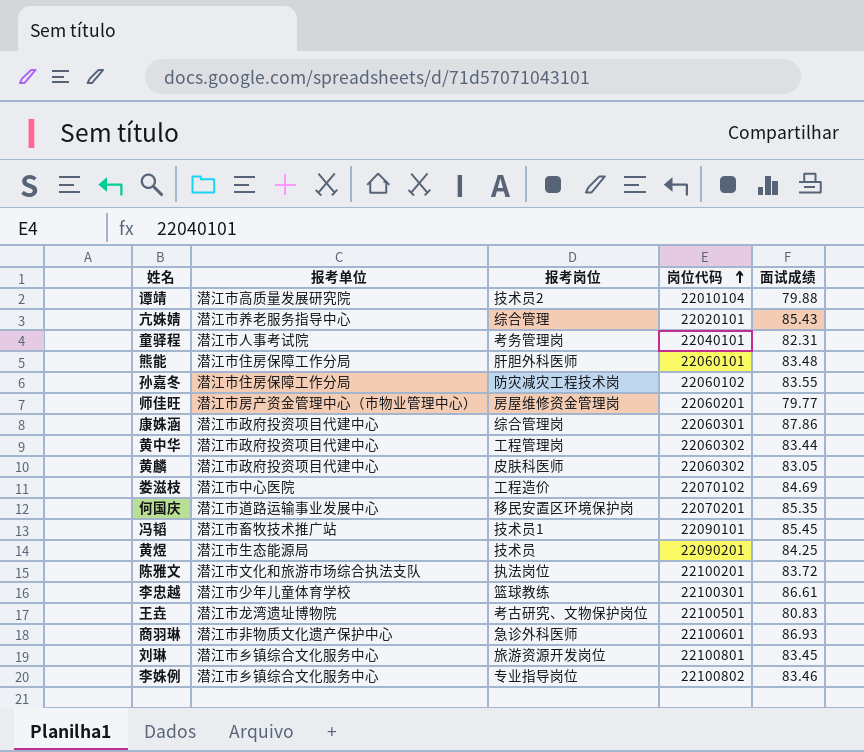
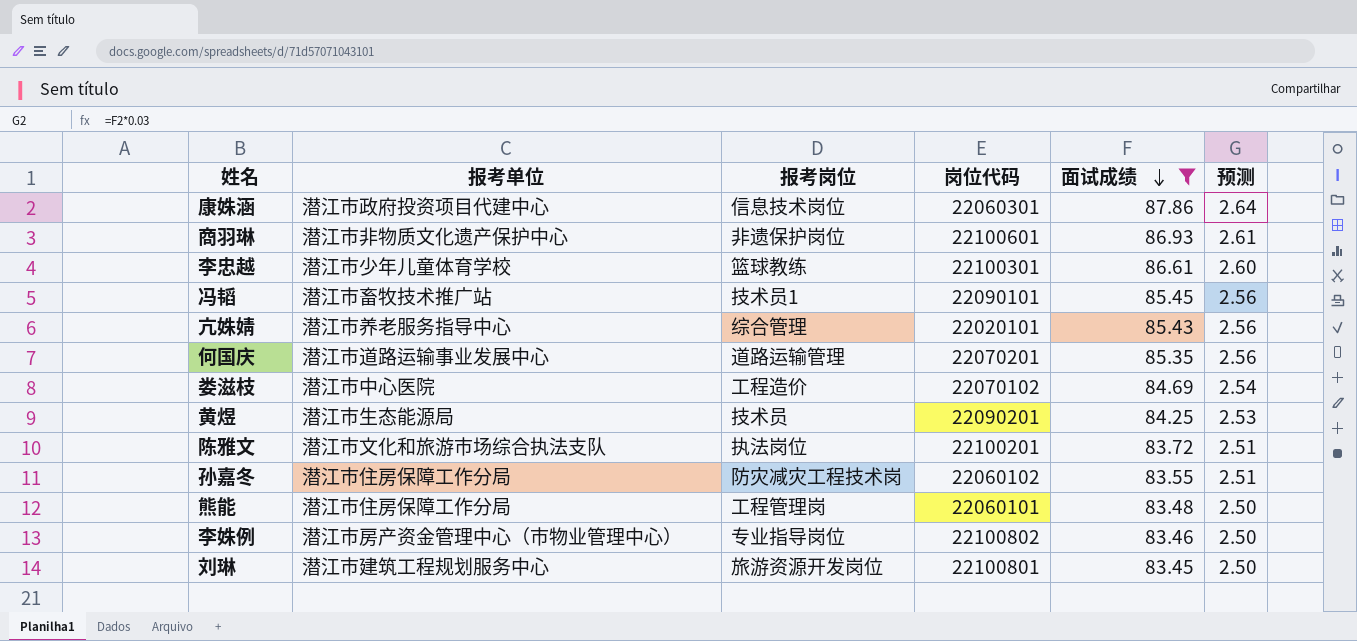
filter: none -> 面试成绩 >= 83.45
row order: 岗位代码 ascending -> 面试成绩 descending
column 预测 | formula: none -> [面试成绩] * 0.03
康姝涵 | 报考岗位: 综合管理岗 -> 信息技术岗位
商羽琳 | 报考岗位: 急诊外科医师 -> 非遗保护岗位
何国庆 | 报考岗位: 移民安置区环境保护岗 -> 道路运输管理
熊能 | 报考岗位: 肝胆外科医师 -> 工程管理岗
李姝例 | 报考单位: 潜江市乡镇综合文化服务中心 -> 潜江市房产资金管理中心（市物业管理中心）
刘琳 | 报考单位: 潜江市乡镇综合文化服务中心 -> 潜江市建筑工程规划服务中心

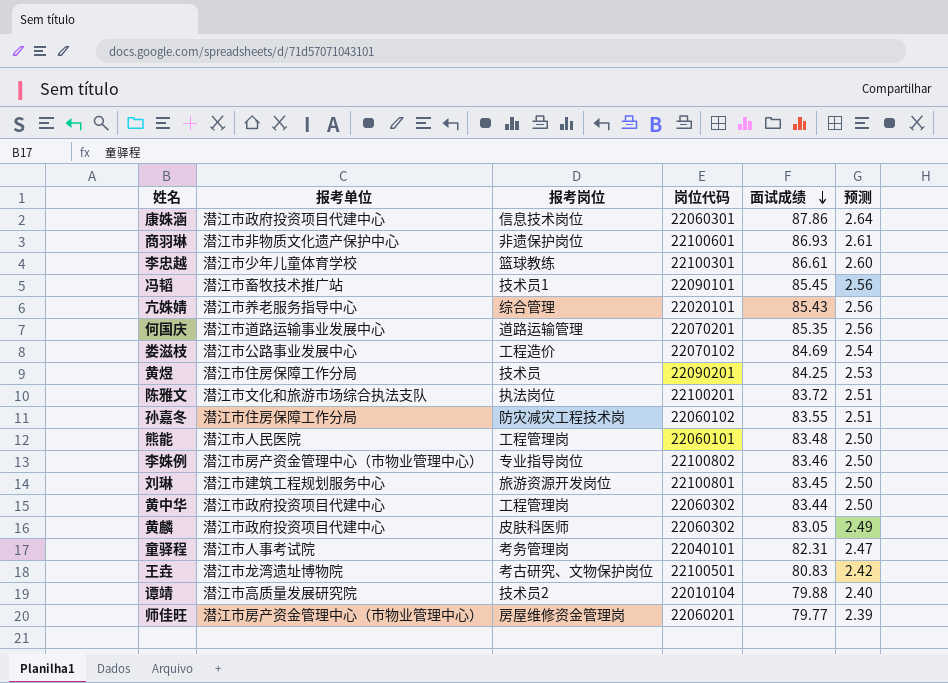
filter: 面试成绩 >= 83.45 -> none
娄滋枝 | 报考单位: 潜江市中心医院 -> 潜江市公路事业发展中心
黄煜 | 报考单位: 潜江市生态能源局 -> 潜江市住房保障工作分局
熊能 | 报考单位: 潜江市住房保障工作分局 -> 潜江市人民医院

